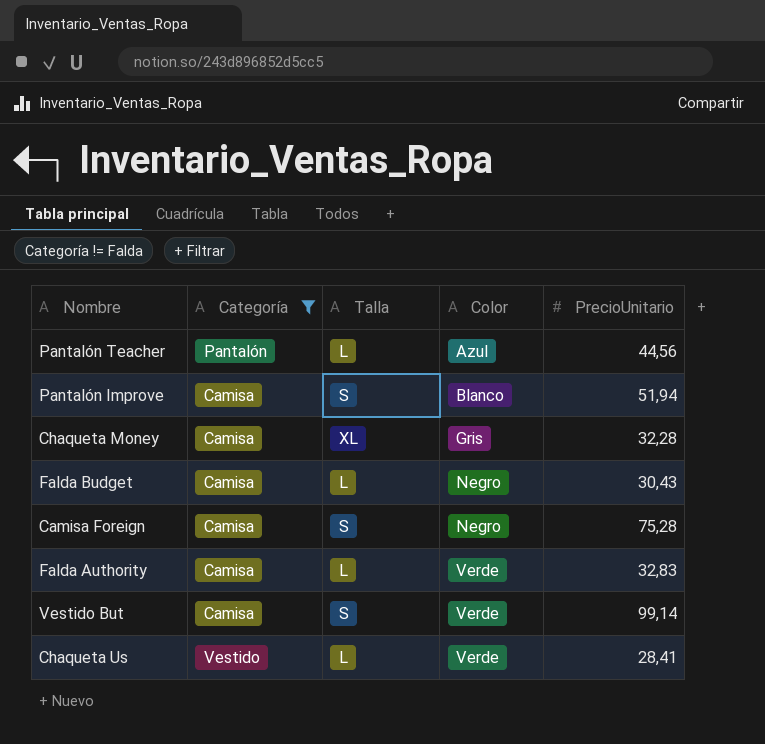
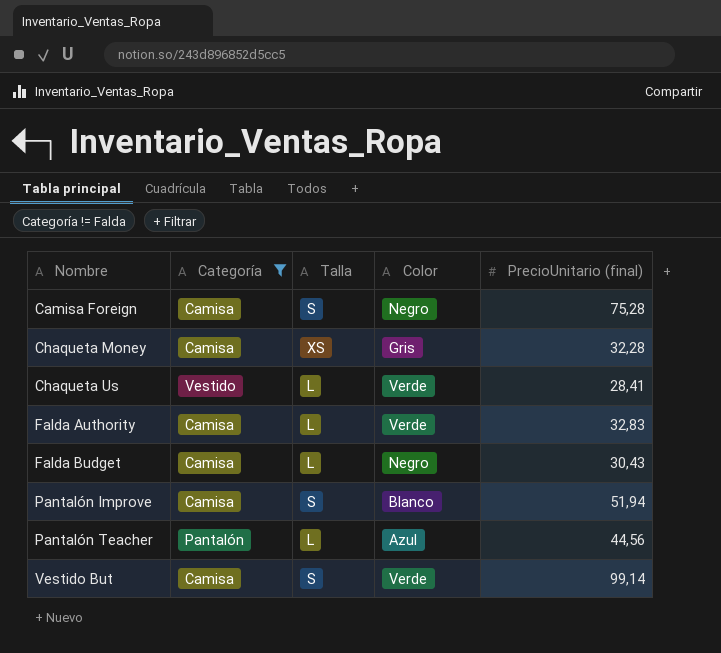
row order: Color ascending -> Nombre ascending
column name: PrecioUnitario -> PrecioUnitario (final)
Chaqueta Money | Talla: XL -> XS

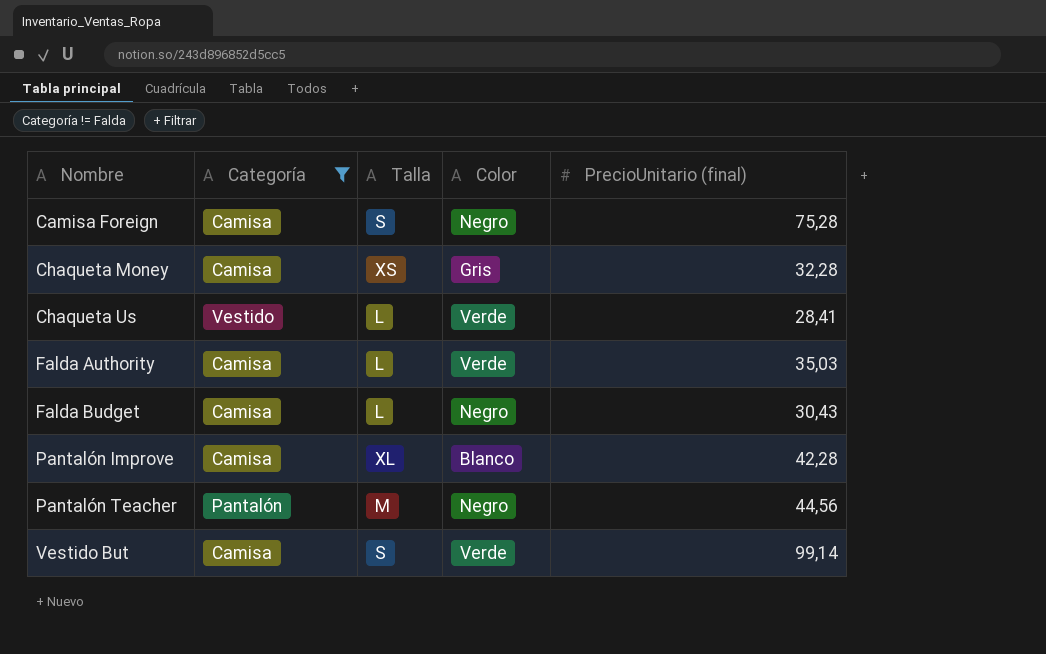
Falda Authority | PrecioUnitario (final): 32,83 -> 35,03
Pantalón Improve | Talla: S -> XL
Pantalón Improve | PrecioUnitario (final): 51,94 -> 42,28
Pantalón Teacher | Talla: L -> M
Pantalón Teacher | Color: Azul -> Negro

